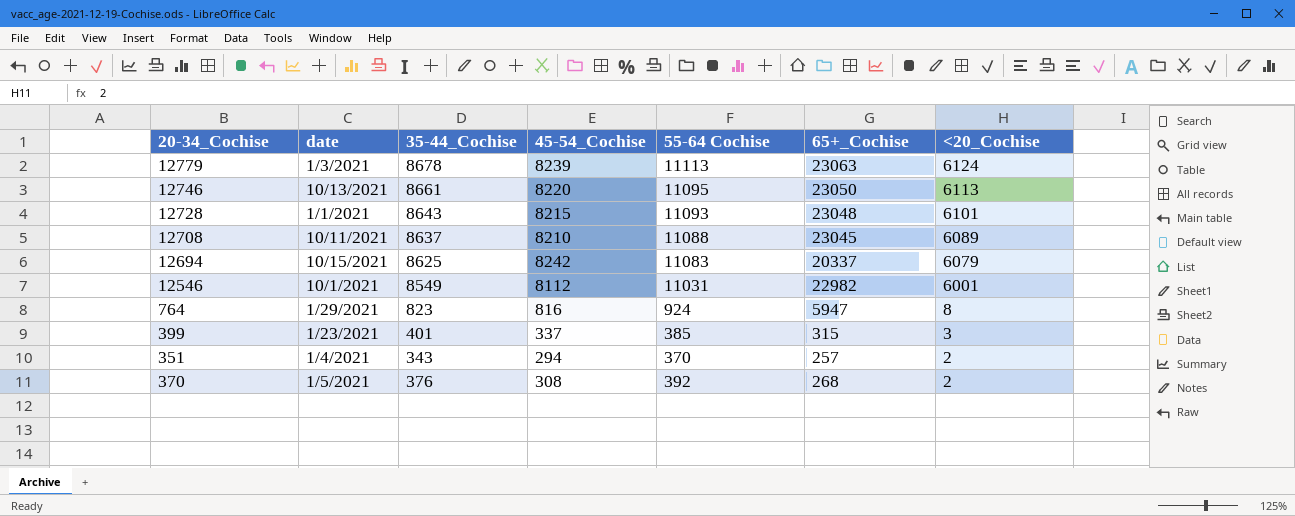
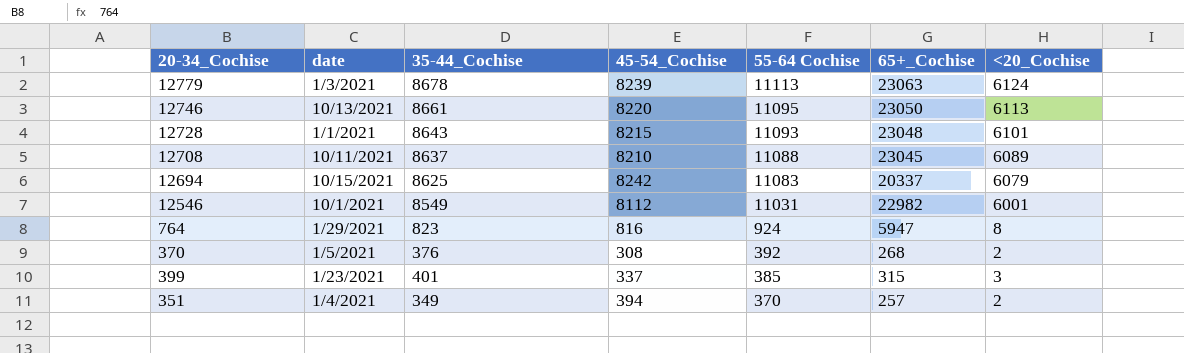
row order: <20_Cochise descending -> 55-64 Cochise descending
351 | 35-44_Cochise: 343 -> 349
351 | 45-54_Cochise: 294 -> 394

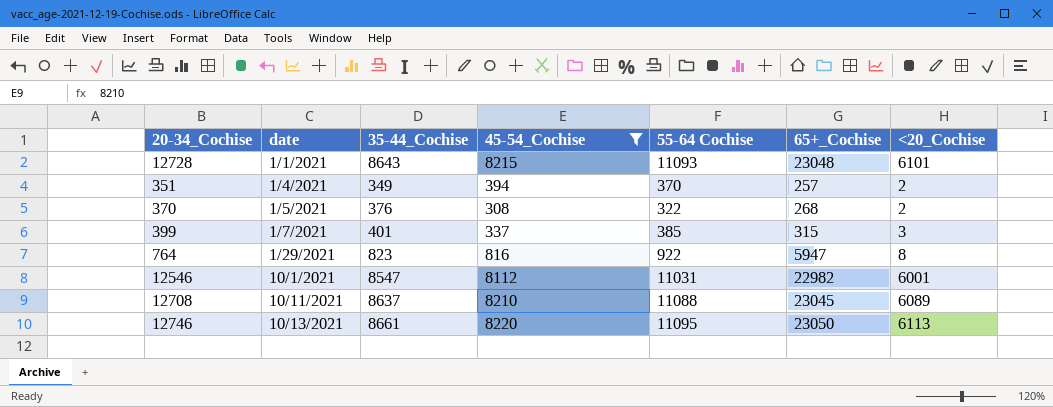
filter: none -> 45-54_Cochise <= 8220
row order: 55-64 Cochise descending -> date ascending
370 | 55-64 Cochise: 392 -> 322
399 | date: 1/23/2021 -> 1/7/2021
764 | 55-64 Cochise: 924 -> 922
12546 | 35-44_Cochise: 8549 -> 8547

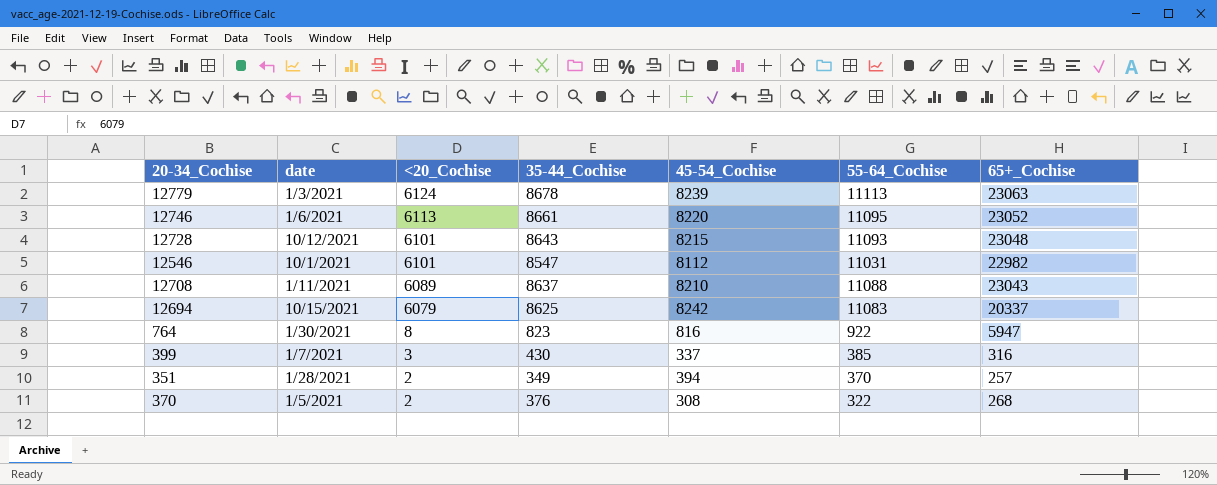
filter: 45-54_Cochise <= 8220 -> none
row order: date ascending -> <20_Cochise descending
column <20_Cochise | position: 7 -> 3
column name: 55-64 Cochise -> 55-64_Cochise
12746 | date: 10/13/2021 -> 1/6/2021
12746 | 65+_Cochise: 23050 -> 23052
12728 | date: 1/1/2021 -> 10/12/2021
12546 | <20_Cochise: 6001 -> 6101
12708 | date: 10/11/2021 -> 1/11/2021
12708 | 65+_Cochise: 23045 -> 23043
764 | date: 1/29/2021 -> 1/30/2021
399 | 35-44_Cochise: 401 -> 430
399 | 65+_Cochise: 315 -> 316
351 | date: 1/4/2021 -> 1/28/2021

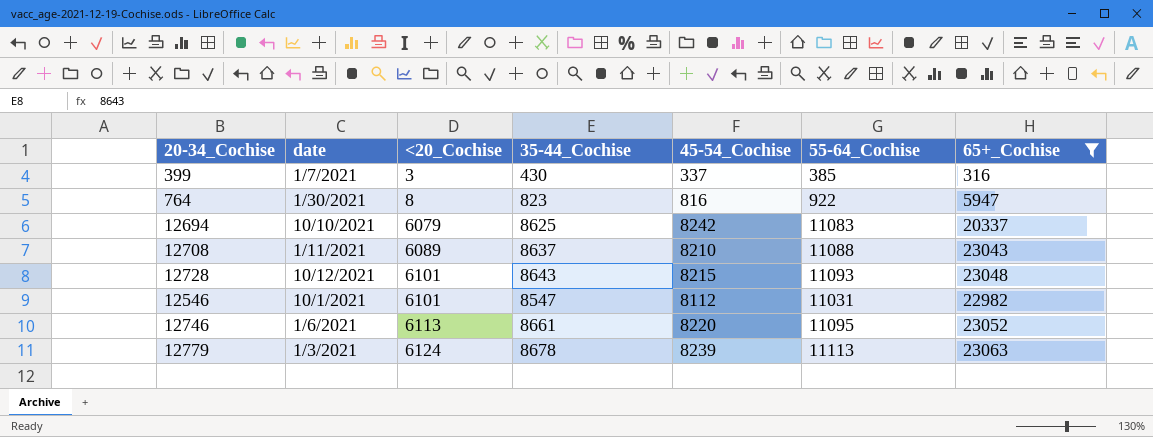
filter: none -> 65+_Cochise >= 316
row order: <20_Cochise descending -> <20_Cochise ascending
12694 | date: 10/15/2021 -> 10/10/2021

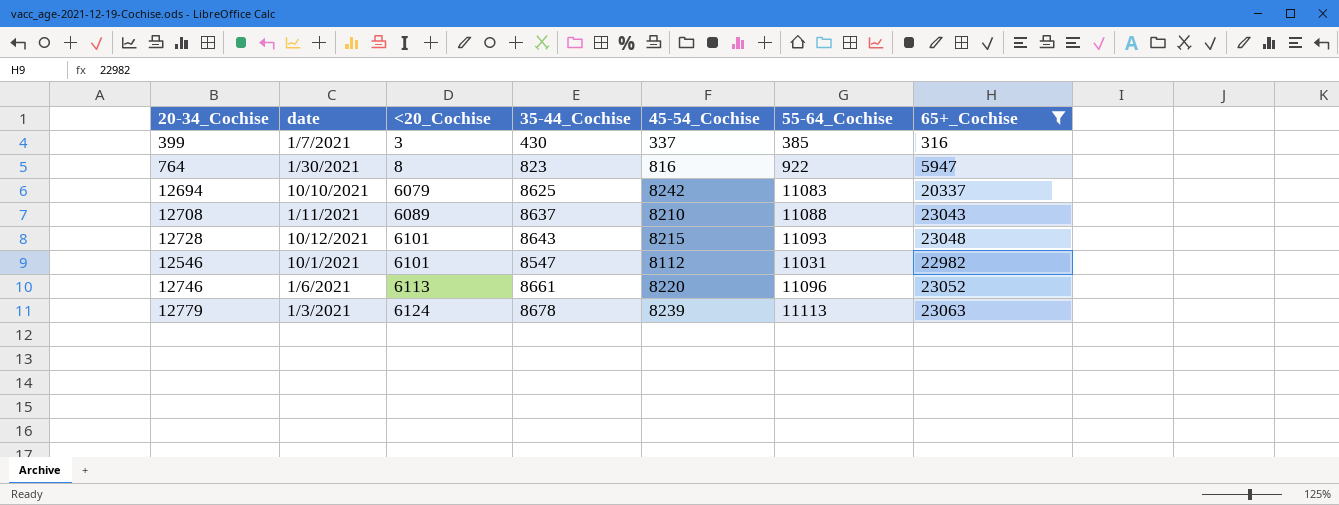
12746 | 55-64_Cochise: 11095 -> 11096

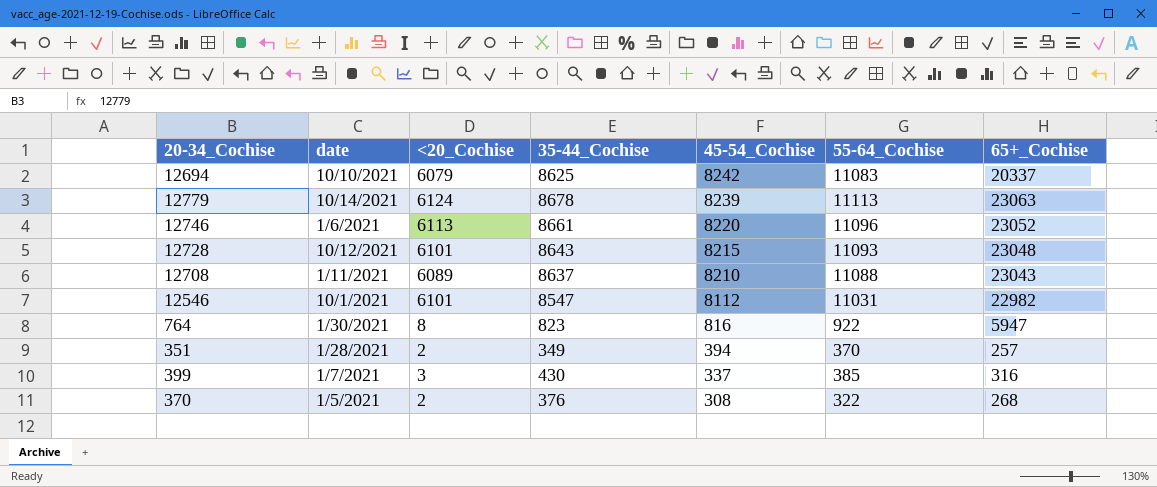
filter: 65+_Cochise >= 316 -> none
row order: <20_Cochise ascending -> 45-54_Cochise descending
12779 | date: 1/3/2021 -> 10/14/2021

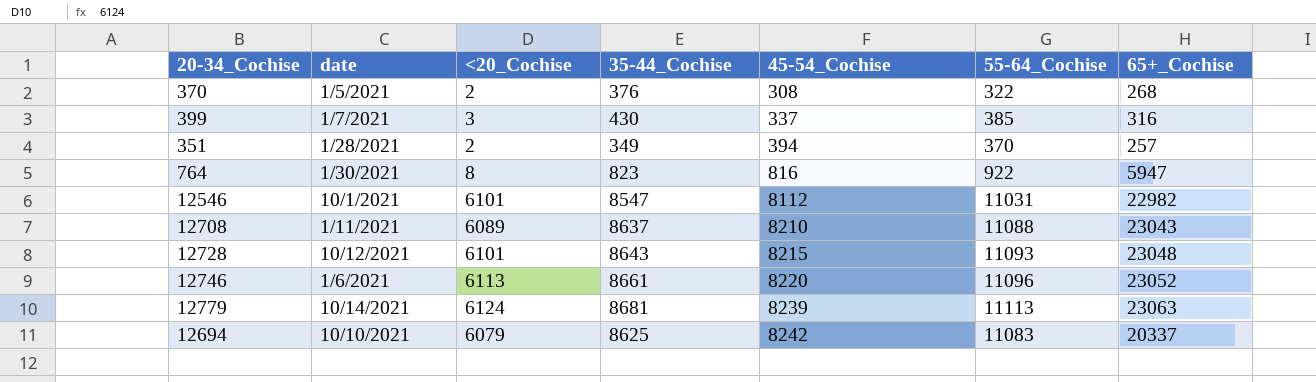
row order: 45-54_Cochise descending -> 45-54_Cochise ascending
12779 | 35-44_Cochise: 8678 -> 8681

